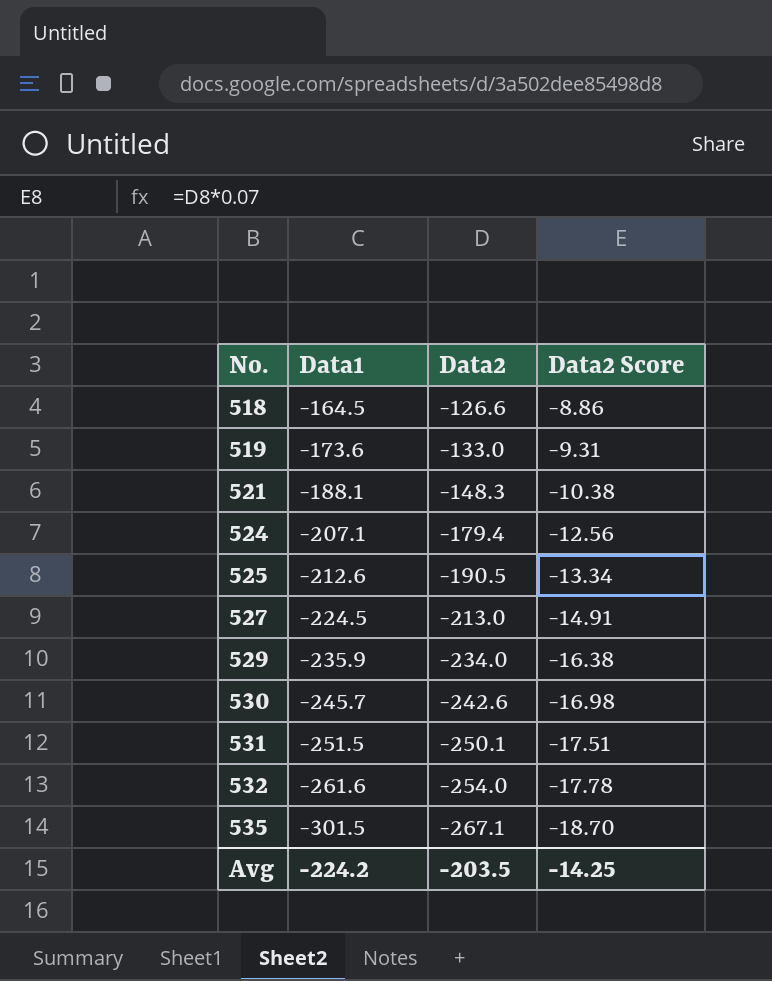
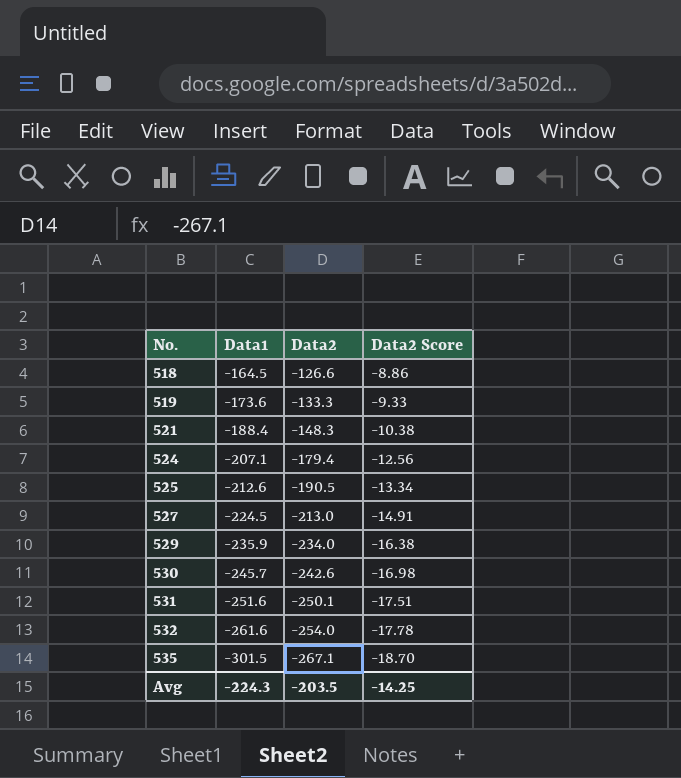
519 | Data2: -133.0 -> -133.3
519 | Data2 Score: -9.31 -> -9.33
521 | Data1: -188.1 -> -188.4
531 | Data1: -251.5 -> -251.6
Avg | Data1: -224.2 -> -224.3

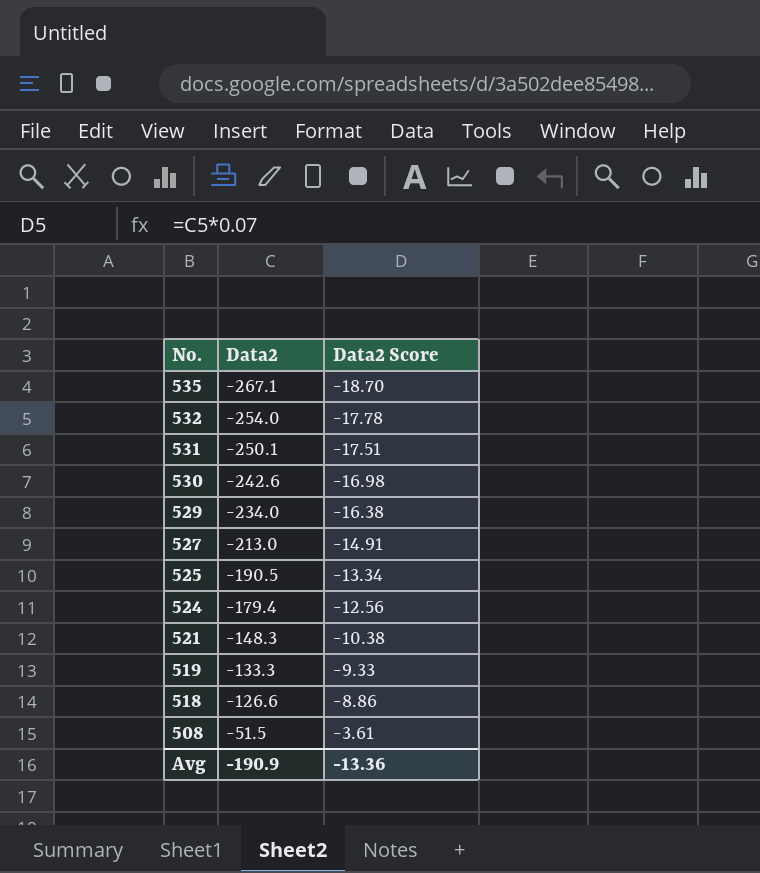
row order: No. ascending -> No. descending
column Data1 | position: 2 -> none
row 508: none -> -51.5 | -3.61
Avg | Data2: -203.5 -> -190.9
Avg | Data2 Score: -14.25 -> -13.36

